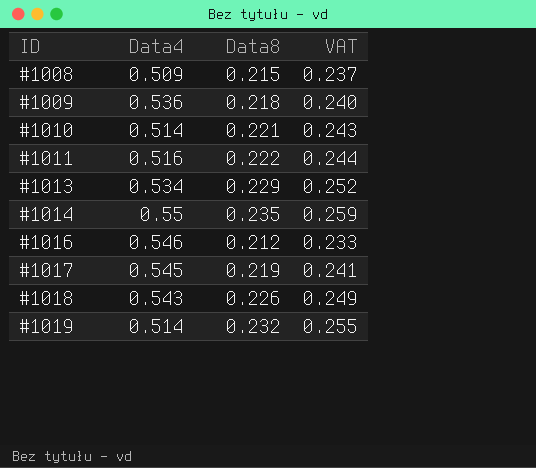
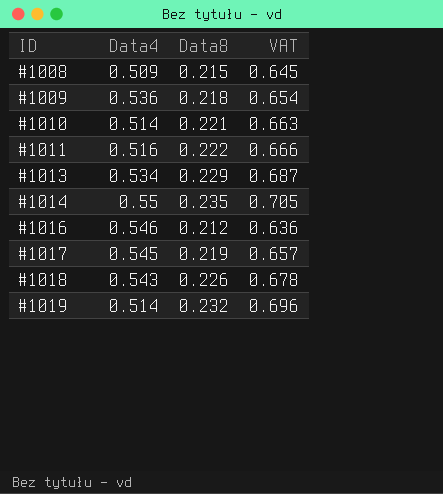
column VAT | formula: [Data8] * 1.1 -> [Data8] * 3

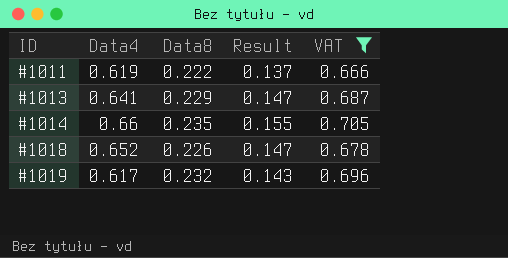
filter: none -> VAT >= 0.666
column Result | formula: none -> [Data4] * [Data8]
#1011 | Data4: 0.516 -> 0.619
#1013 | Data4: 0.534 -> 0.641
#1014 | Data4: 0.55 -> 0.66
#1018 | Data4: 0.543 -> 0.652
#1019 | Data4: 0.514 -> 0.617

